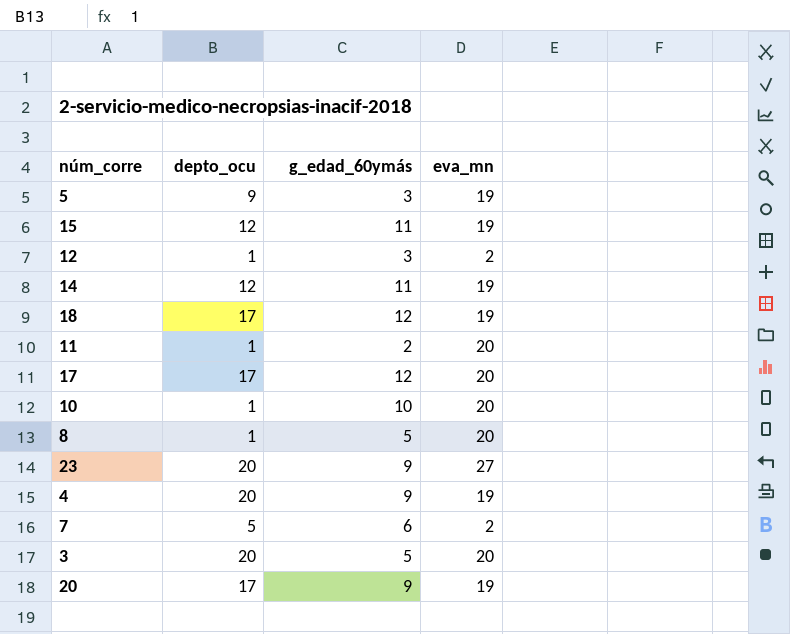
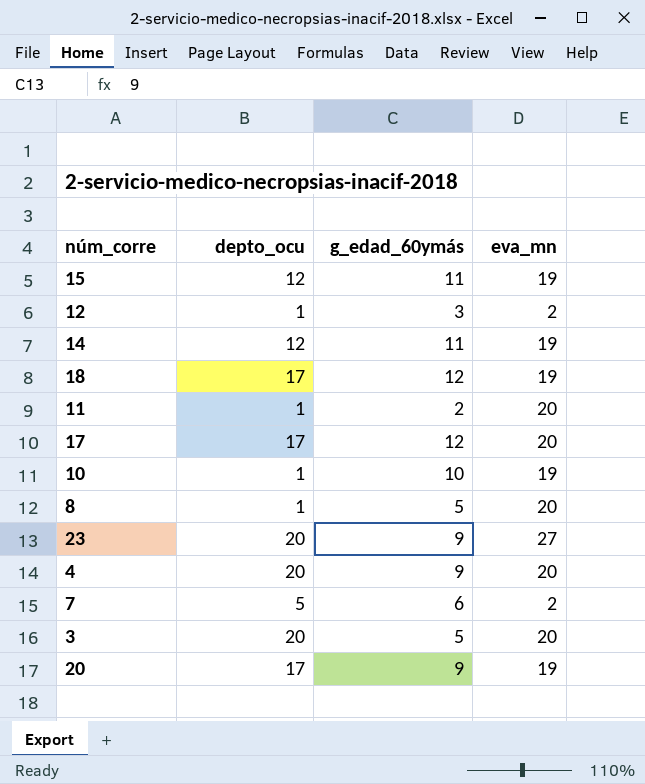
row 5: 9 | 3 | 19 -> none
10 | eva_mn: 20 -> 19
4 | eva_mn: 19 -> 20

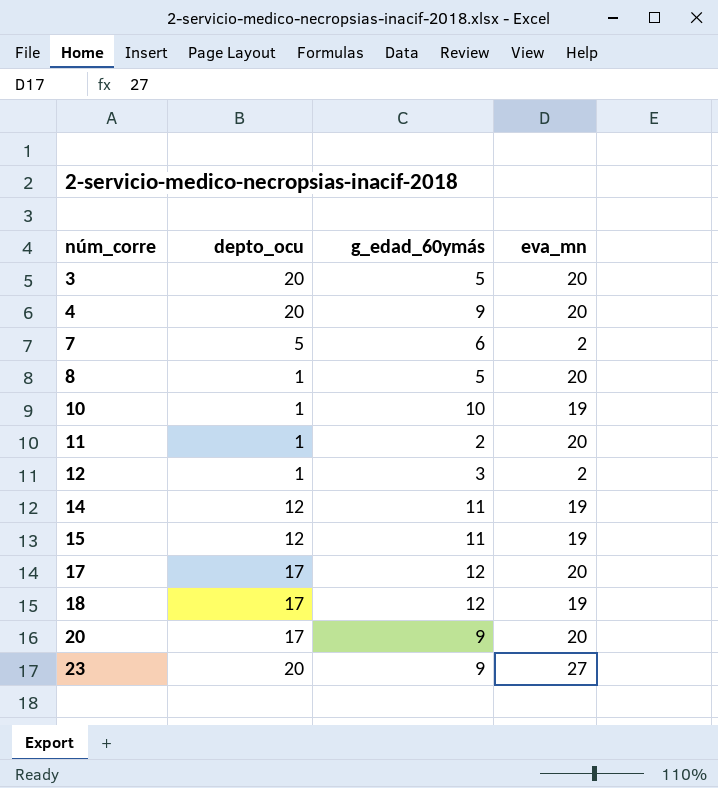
row order: none -> núm_corre ascending
20 | eva_mn: 19 -> 20

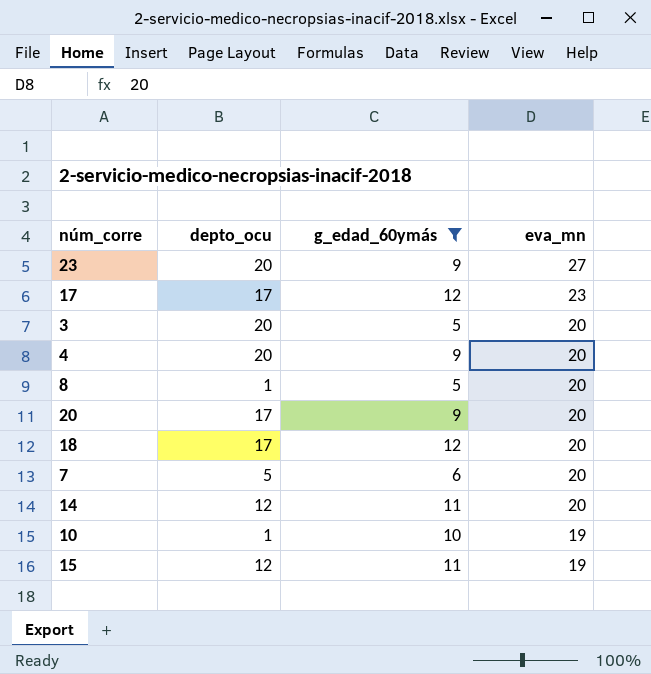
filter: none -> g_edad_60ymás >= 5
row order: núm_corre ascending -> eva_mn descending
17 | eva_mn: 20 -> 23
18 | eva_mn: 19 -> 20
7 | eva_mn: 2 -> 20
14 | eva_mn: 19 -> 20

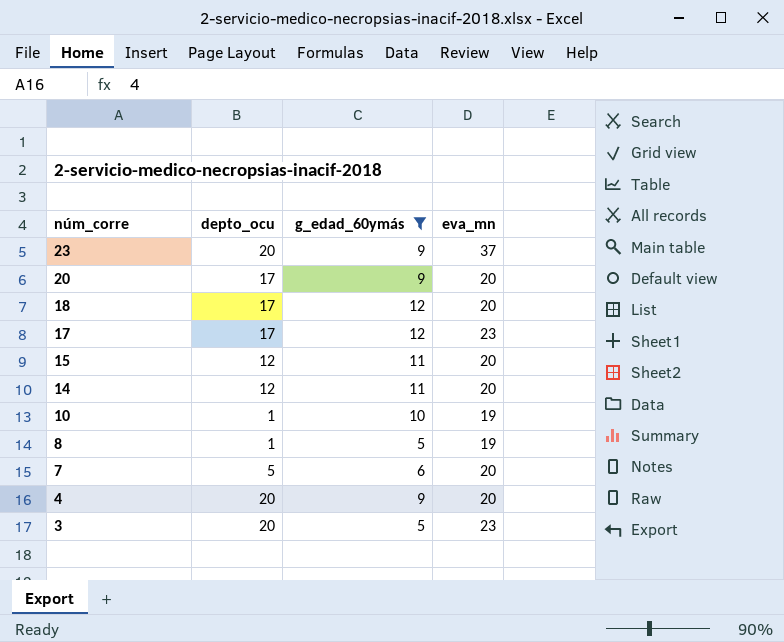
row order: eva_mn descending -> núm_corre descending
23 | eva_mn: 27 -> 37
15 | eva_mn: 19 -> 20
8 | eva_mn: 20 -> 19
3 | eva_mn: 20 -> 23

